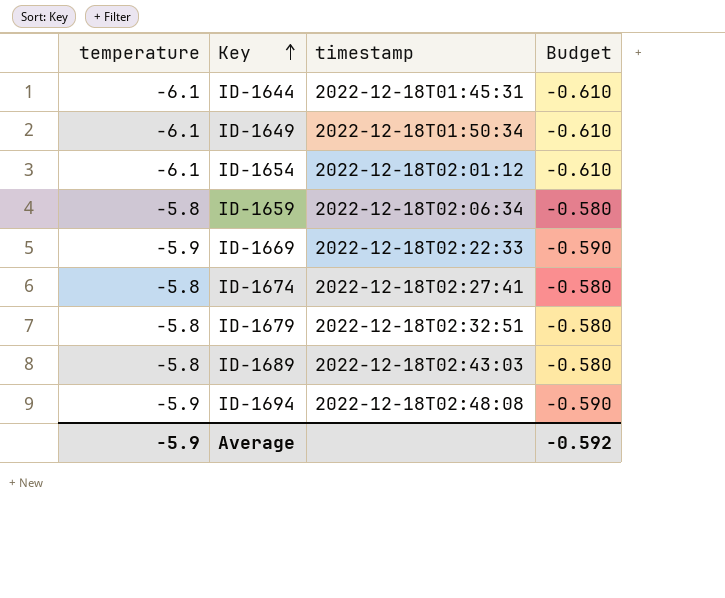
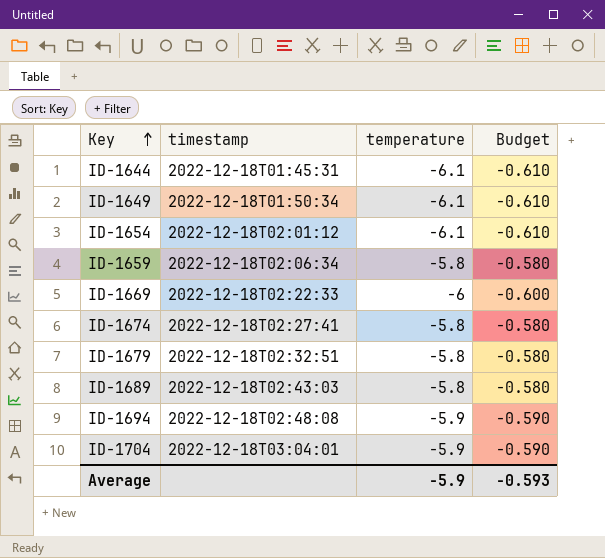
column temperature | position: 1 -> 3
ID-1669 | temperature: -5.9 -> -6
ID-1669 | Budget: -0.590 -> -0.600
row ID-1704: none -> 2022-12-18T03:04:01 | -5.9 | -0.590
Average | Budget: -0.592 -> -0.593

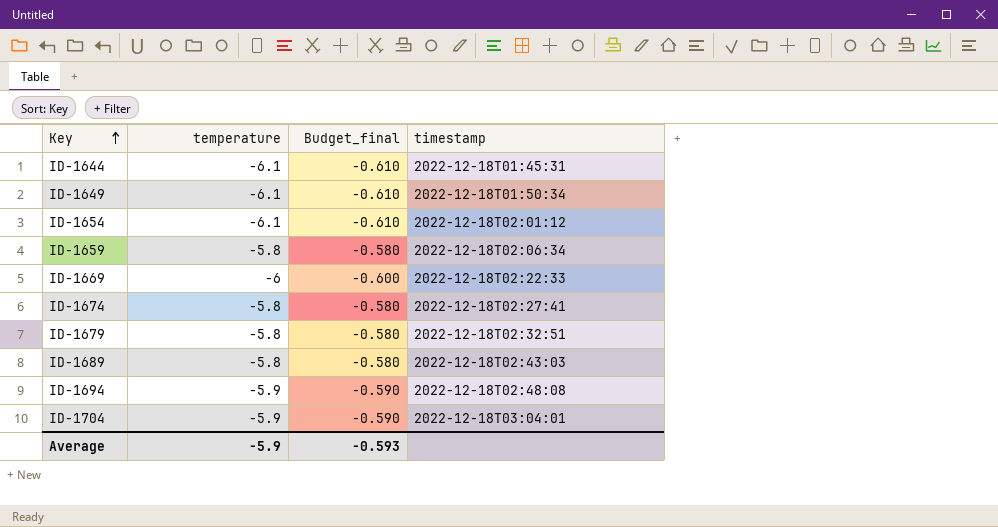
column name: Budget -> Budget_final
column timestamp | position: 2 -> 4

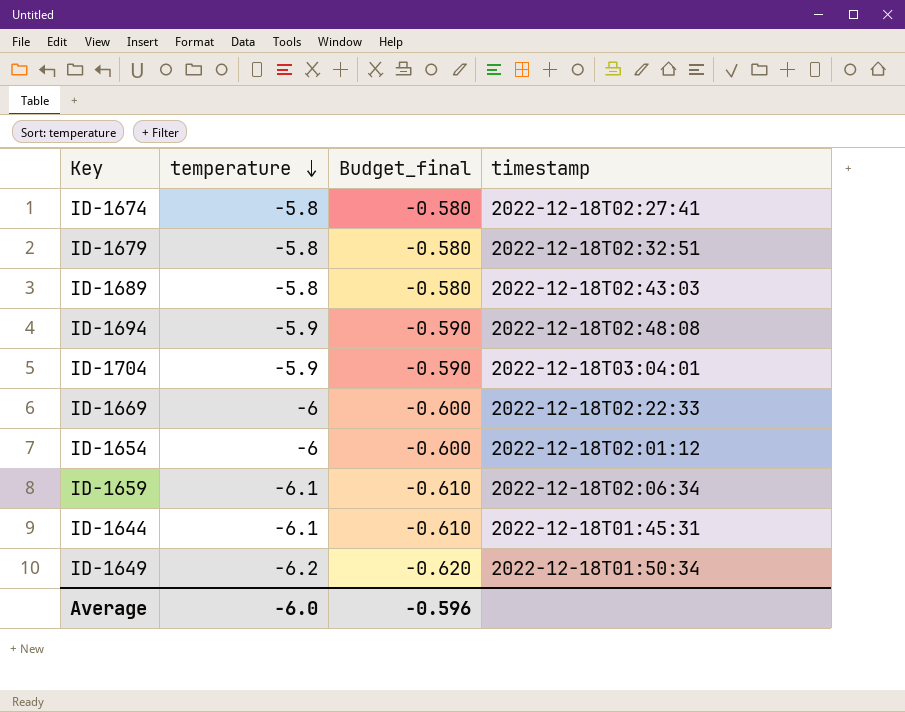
row order: Key ascending -> temperature descending
ID-1654 | temperature: -6.1 -> -6
ID-1654 | Budget_final: -0.610 -> -0.600
ID-1659 | temperature: -5.8 -> -6.1
ID-1659 | Budget_final: -0.580 -> -0.610
ID-1649 | temperature: -6.1 -> -6.2
ID-1649 | Budget_final: -0.610 -> -0.620
Average | temperature: -5.9 -> -6.0
Average | Budget_final: -0.593 -> -0.596

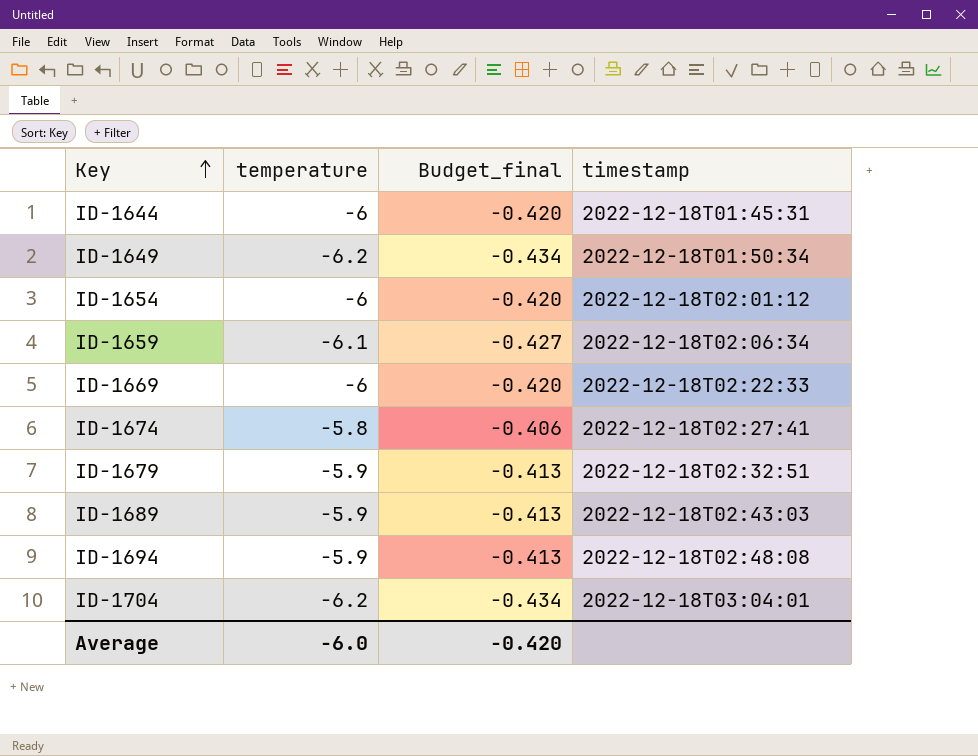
row order: temperature descending -> Key ascending
column Budget_final | formula: [temperature] * 0.1 -> [temperature] * 0.07
ID-1644 | temperature: -6.1 -> -6
ID-1679 | temperature: -5.8 -> -5.9
ID-1689 | temperature: -5.8 -> -5.9
ID-1704 | temperature: -5.9 -> -6.2
Average | Budget_final: -0.596 -> -0.420

